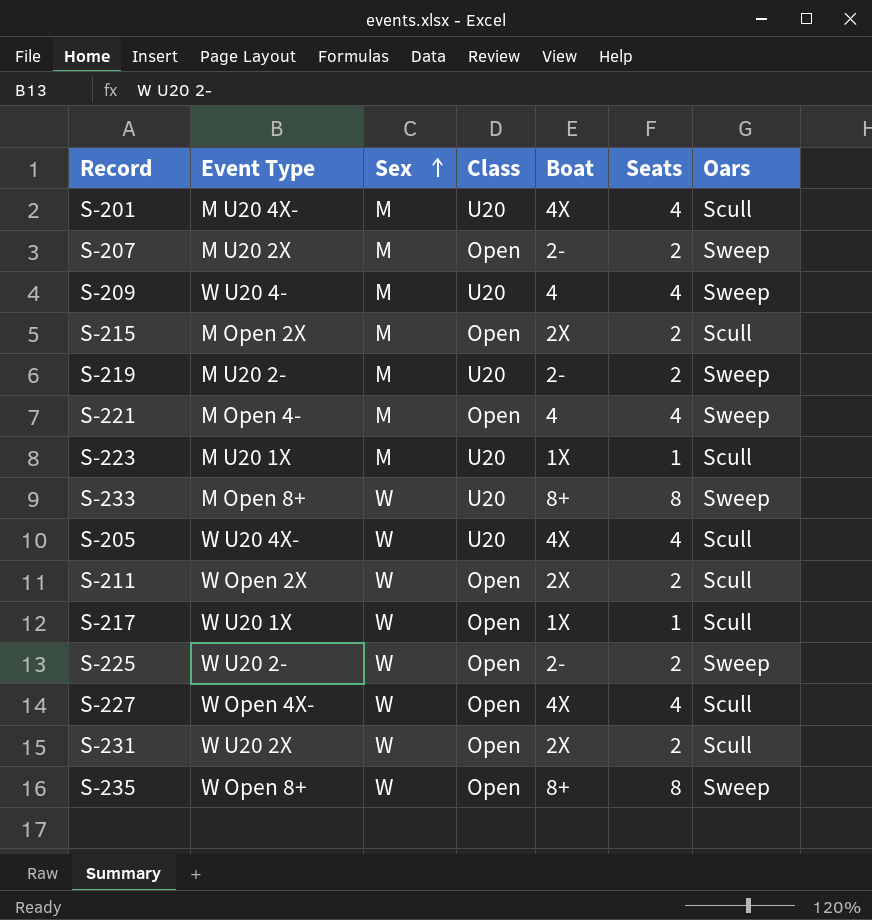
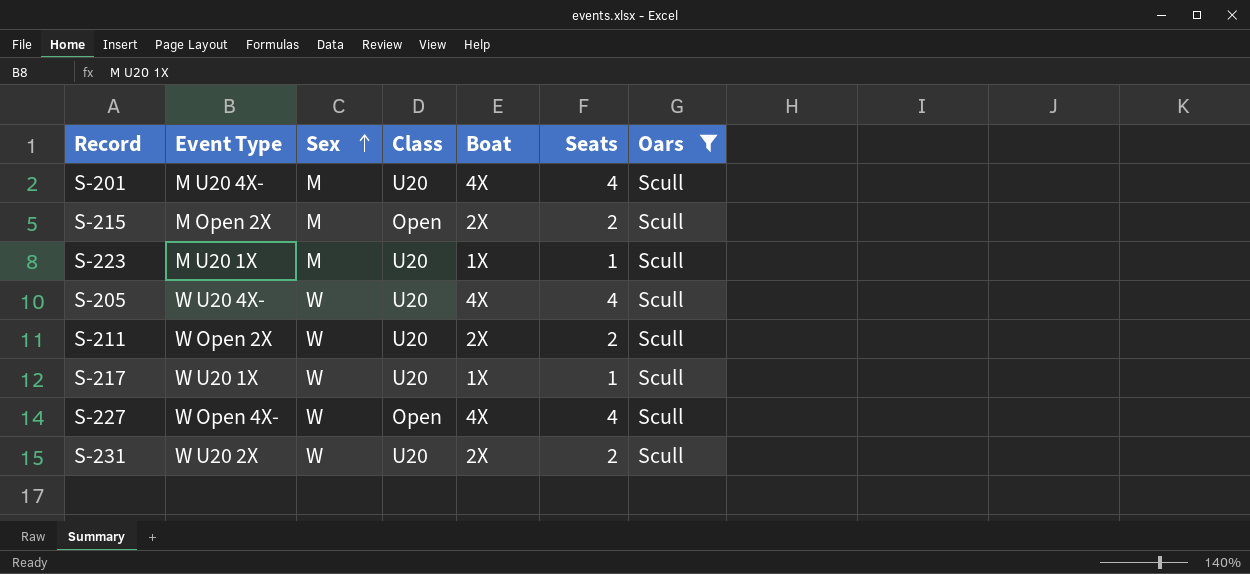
filter: none -> Oars = Scull
S-211 | Class: Open -> U20
S-217 | Class: Open -> U20
S-231 | Class: Open -> U20

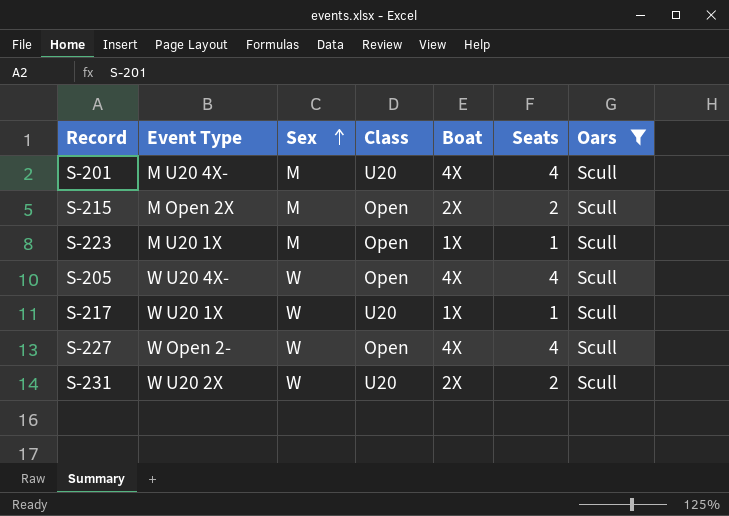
row S-211: W Open 2X | W | U20 | 2X | 2 | Scull -> none
S-223 | Class: U20 -> Open
S-205 | Class: U20 -> Open
S-227 | Event Type: W Open 4X- -> W Open 2-

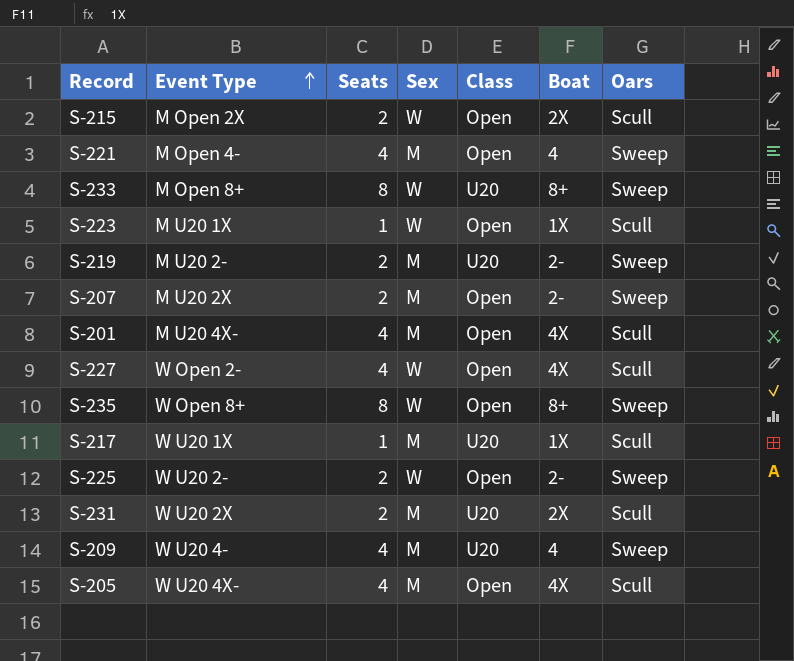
filter: Oars = Scull -> none
row order: Sex ascending -> Event Type ascending
column Seats | position: 6 -> 3
S-215 | Sex: M -> W
S-223 | Sex: M -> W
S-201 | Class: U20 -> Open
S-217 | Sex: W -> M
S-231 | Sex: W -> M
S-205 | Sex: W -> M

